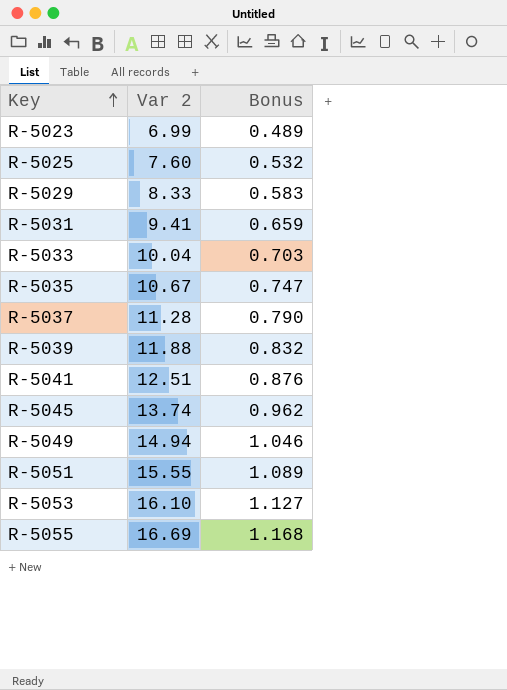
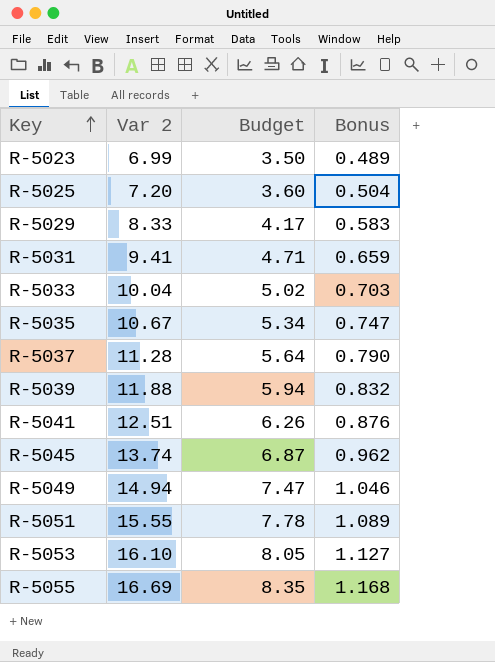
column Budget | formula: none -> [Var 2] * 0.5
R-5025 | Var 2: 7.60 -> 7.20
R-5025 | Bonus: 0.532 -> 0.504

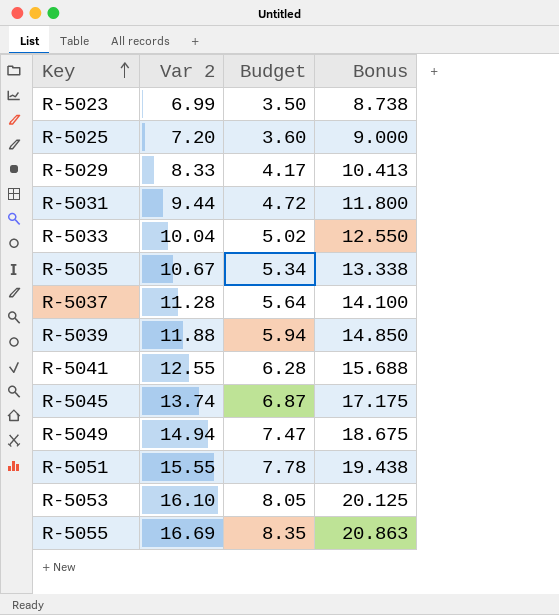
column Bonus | formula: [Var 2] * 0.07 -> [Var 2] * 1.25
R-5031 | Var 2: 9.41 -> 9.44
R-5031 | Budget: 4.71 -> 4.72
R-5041 | Var 2: 12.51 -> 12.55
R-5041 | Budget: 6.26 -> 6.28

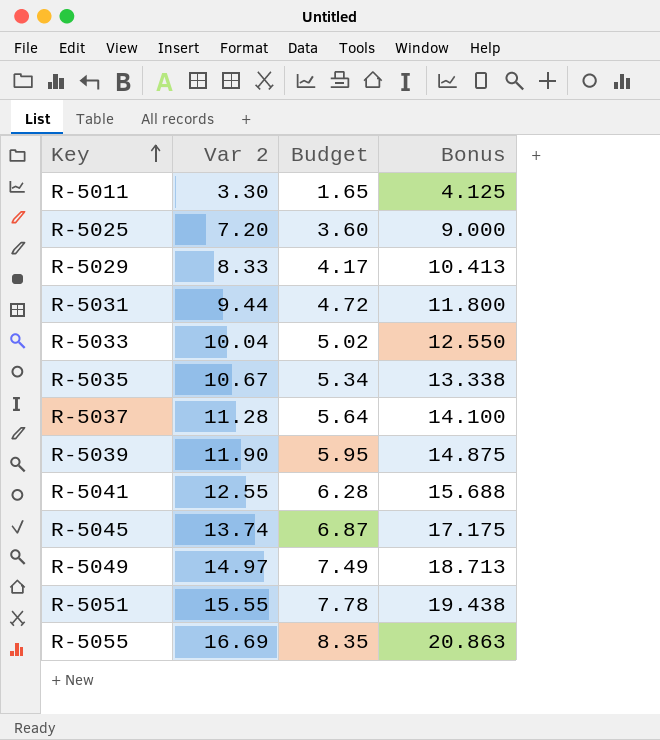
row R-5023: 6.99 | 3.50 | 8.738 -> none
row R-5053: 16.10 | 8.05 | 20.125 -> none
row R-5011: none -> 3.30 | 1.65 | 4.125
R-5039 | Var 2: 11.88 -> 11.90
R-5039 | Budget: 5.94 -> 5.95
R-5039 | Bonus: 14.850 -> 14.875
R-5049 | Var 2: 14.94 -> 14.97
R-5049 | Budget: 7.47 -> 7.49
R-5049 | Bonus: 18.675 -> 18.713

